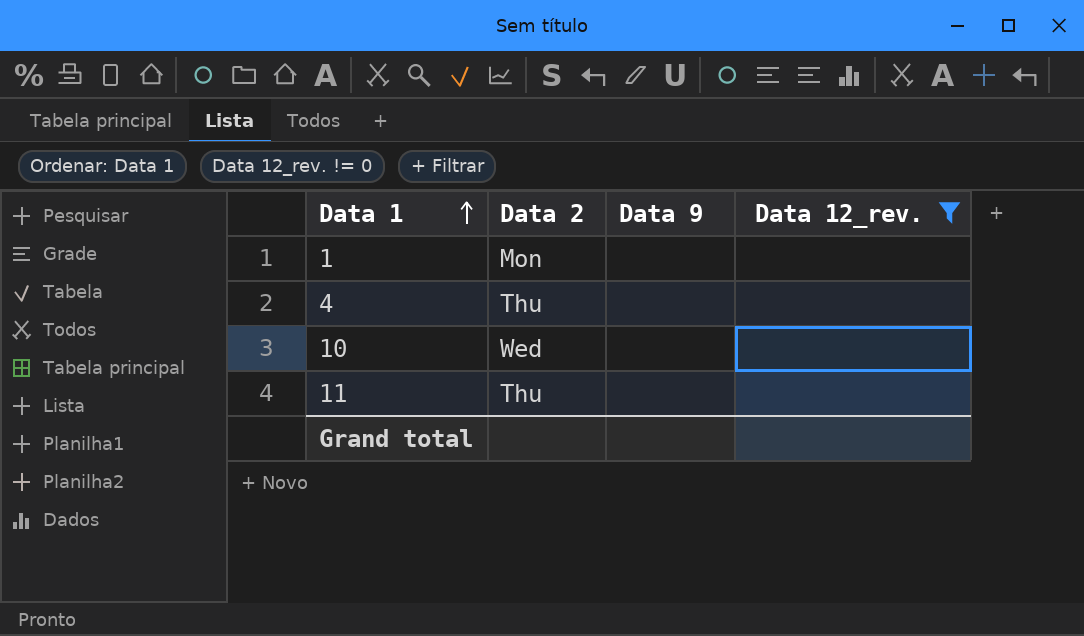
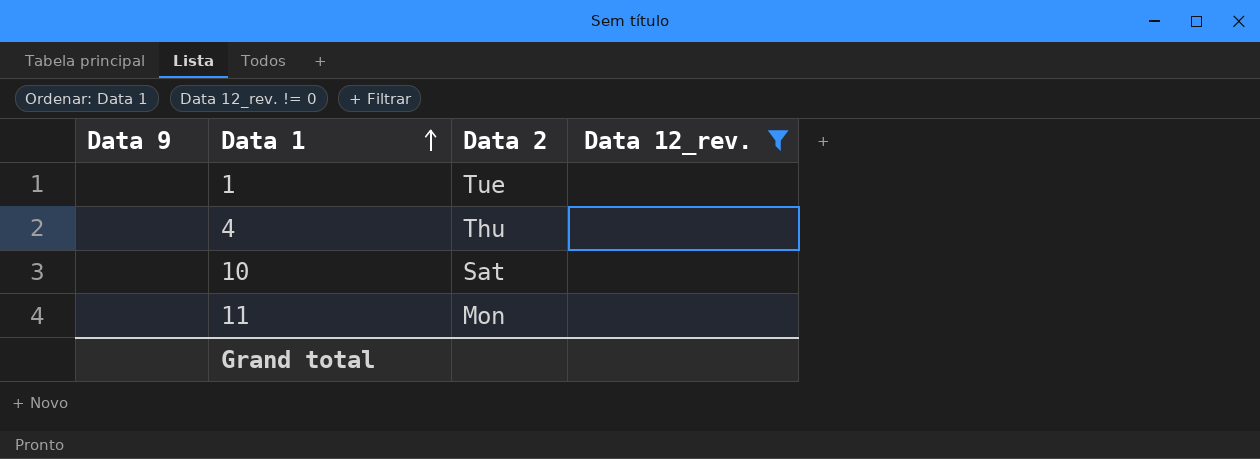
column Data 9 | position: 3 -> 1
1 | Data 2: Mon -> Tue
10 | Data 2: Wed -> Sat
11 | Data 2: Thu -> Mon

